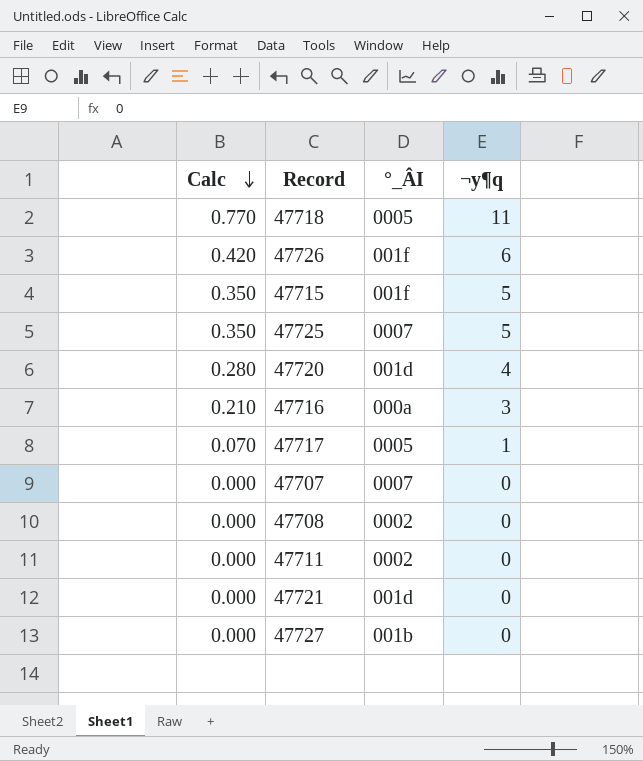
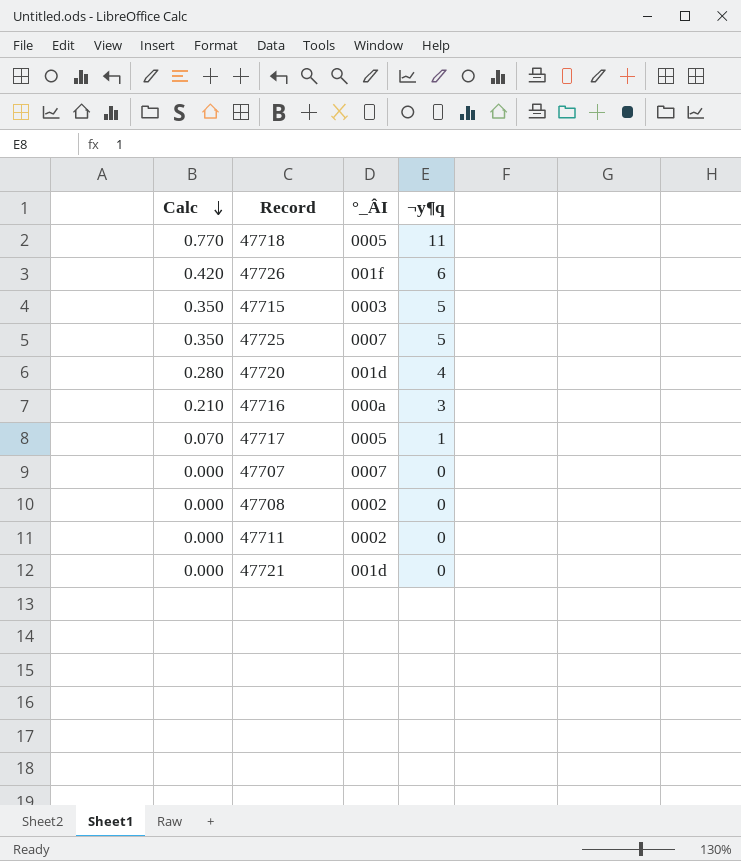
row 47727: 0.000 | 001b | 0 -> none
47715 | °_ÂI: 001f -> 0003

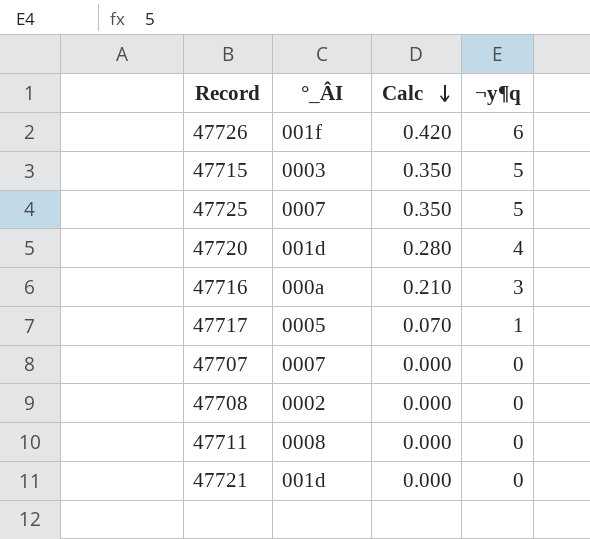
column Calc | position: 1 -> 3
row 47718: 0.770 | 0005 | 11 -> none
47711 | °_ÂI: 0002 -> 0008

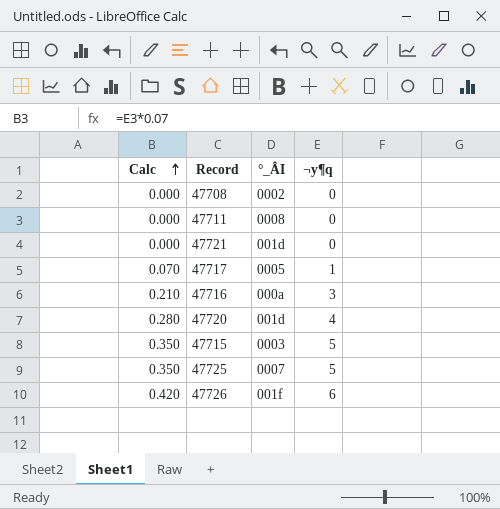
row order: Calc descending -> Calc ascending
column Calc | position: 3 -> 1
row 47707: 0007 | 0.000 | 0 -> none

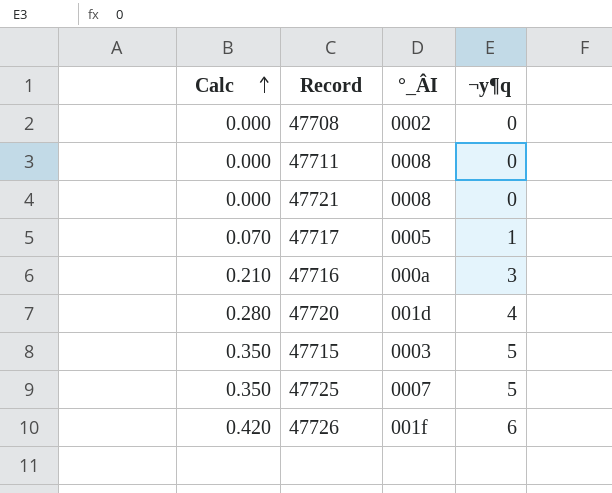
47721 | °_ÂI: 001d -> 0008

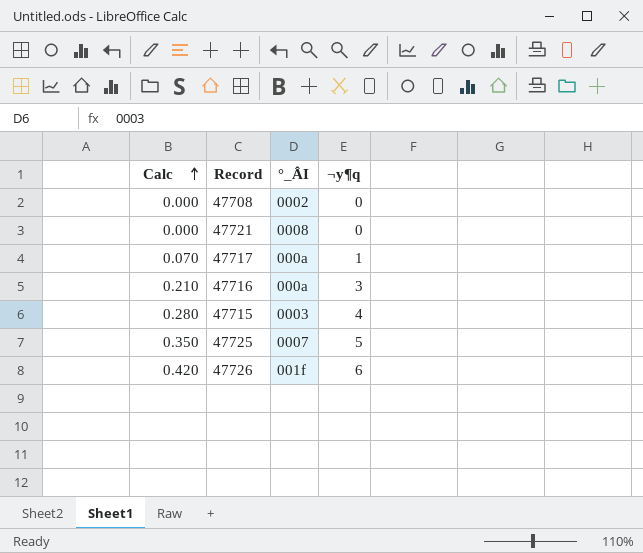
row 47711: 0.000 | 0008 | 0 -> none
row 47720: 0.280 | 001d | 4 -> none
47717 | °_ÂI: 0005 -> 000a
47715 | Calc: 0.350 -> 0.280
47715 | ¬y¶q: 5 -> 4

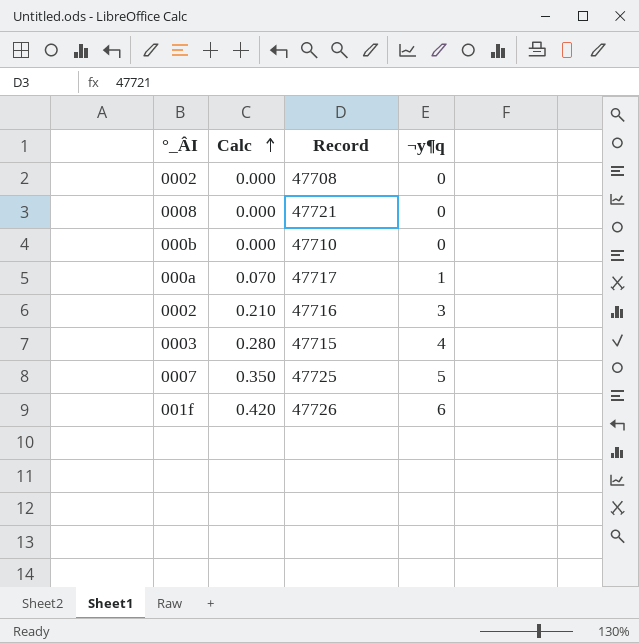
column °_ÂI | position: 3 -> 1
row 47710: none -> 000b | 0.000 | 0
47716 | °_ÂI: 000a -> 0002

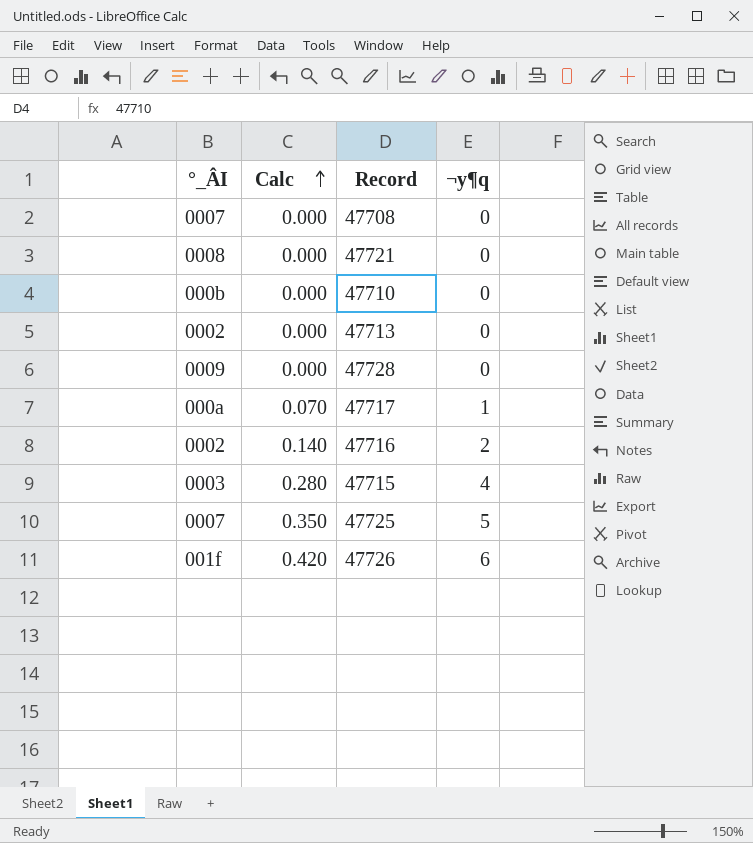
47708 | °_ÂI: 0002 -> 0007
row 47713: none -> 0002 | 0.000 | 0
row 47728: none -> 0009 | 0.000 | 0
47716 | Calc: 0.210 -> 0.140
47716 | ¬y¶q: 3 -> 2

